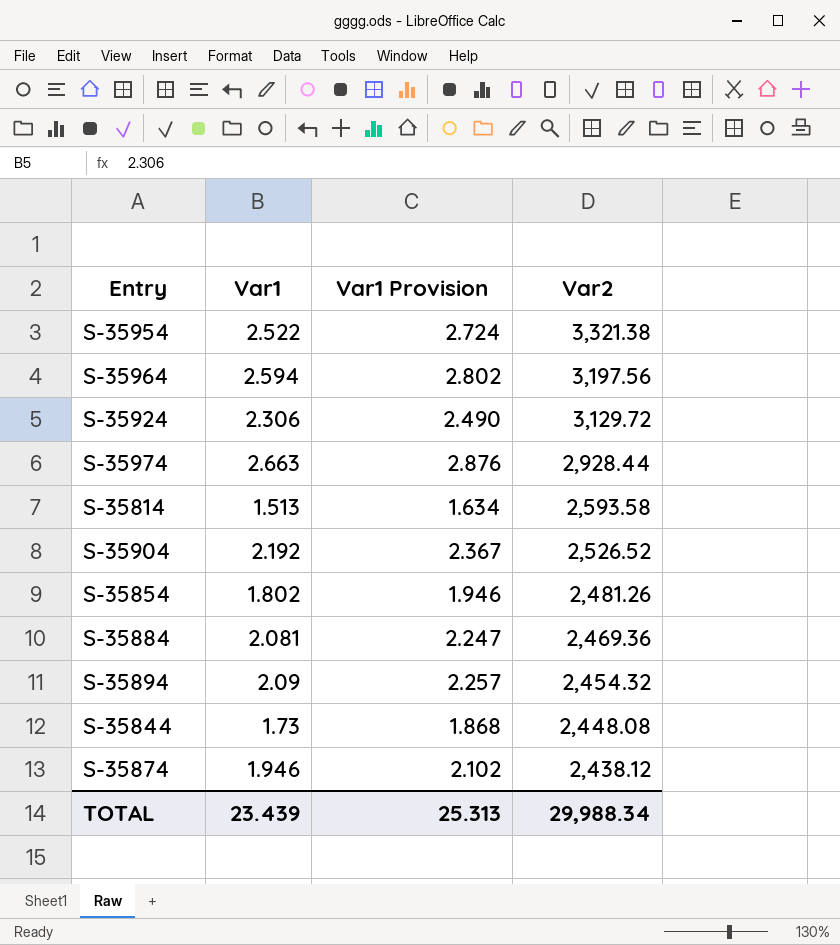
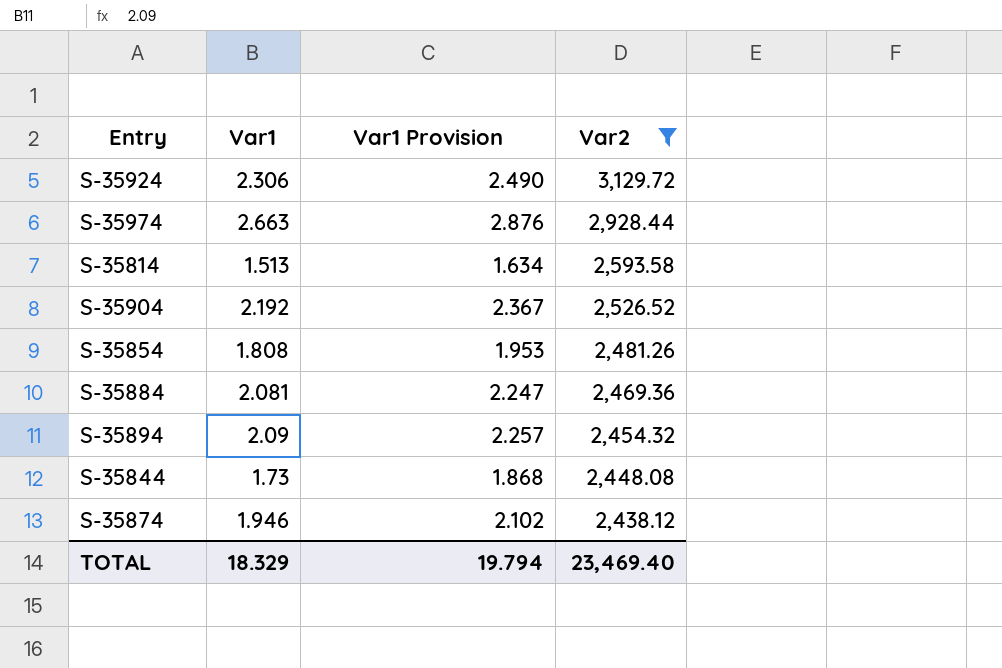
filter: none -> Var2 <= 3,129.72
S-35854 | Var1: 1.802 -> 1.808
S-35854 | Var1 Provision: 1.946 -> 1.953
TOTAL | Var1: 23.439 -> 18.329
TOTAL | Var1 Provision: 25.313 -> 19.794
TOTAL | Var2: 29,988.34 -> 23,469.40

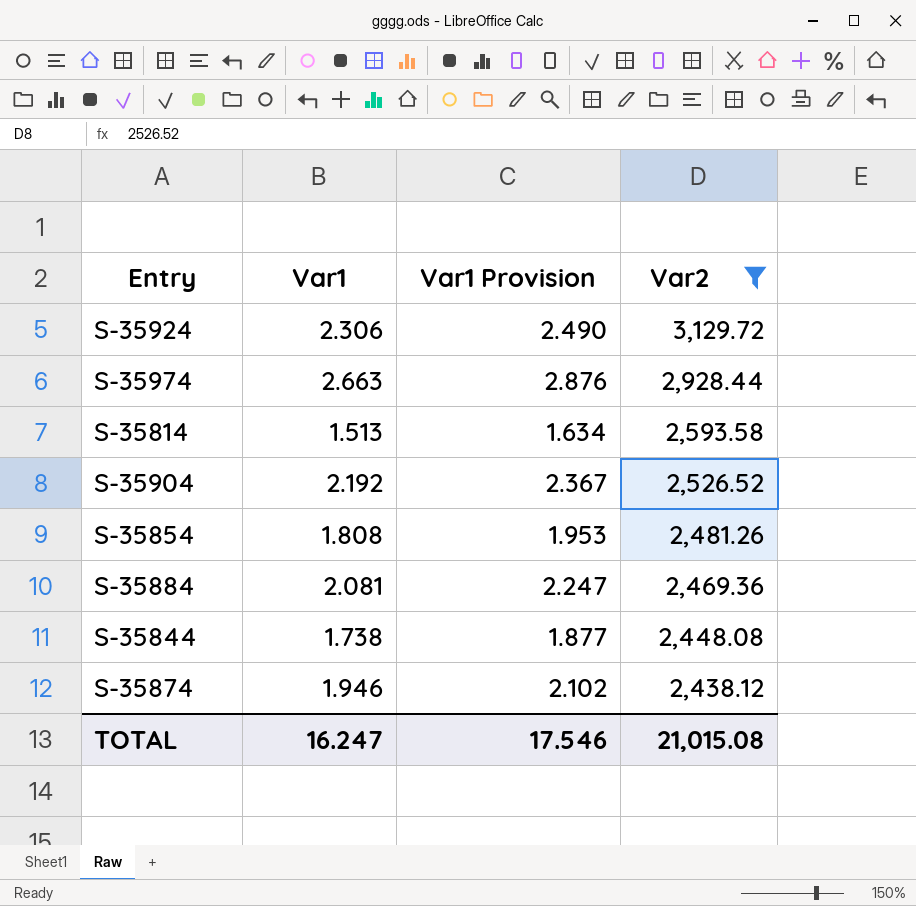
row S-35894: 2.09 | 2.257 | 2,454.32 -> none
S-35844 | Var1: 1.73 -> 1.738
S-35844 | Var1 Provision: 1.868 -> 1.877
TOTAL | Var1: 18.329 -> 16.247
TOTAL | Var1 Provision: 19.794 -> 17.546
TOTAL | Var2: 23,469.40 -> 21,015.08

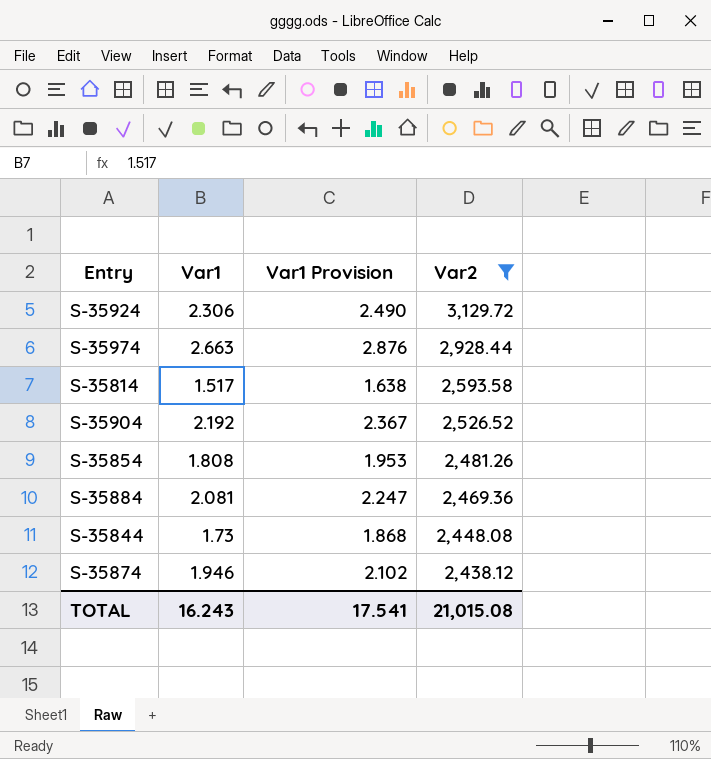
S-35814 | Var1: 1.513 -> 1.517
S-35814 | Var1 Provision: 1.634 -> 1.638
S-35844 | Var1: 1.738 -> 1.73
S-35844 | Var1 Provision: 1.877 -> 1.868
TOTAL | Var1: 16.247 -> 16.243
TOTAL | Var1 Provision: 17.546 -> 17.541

